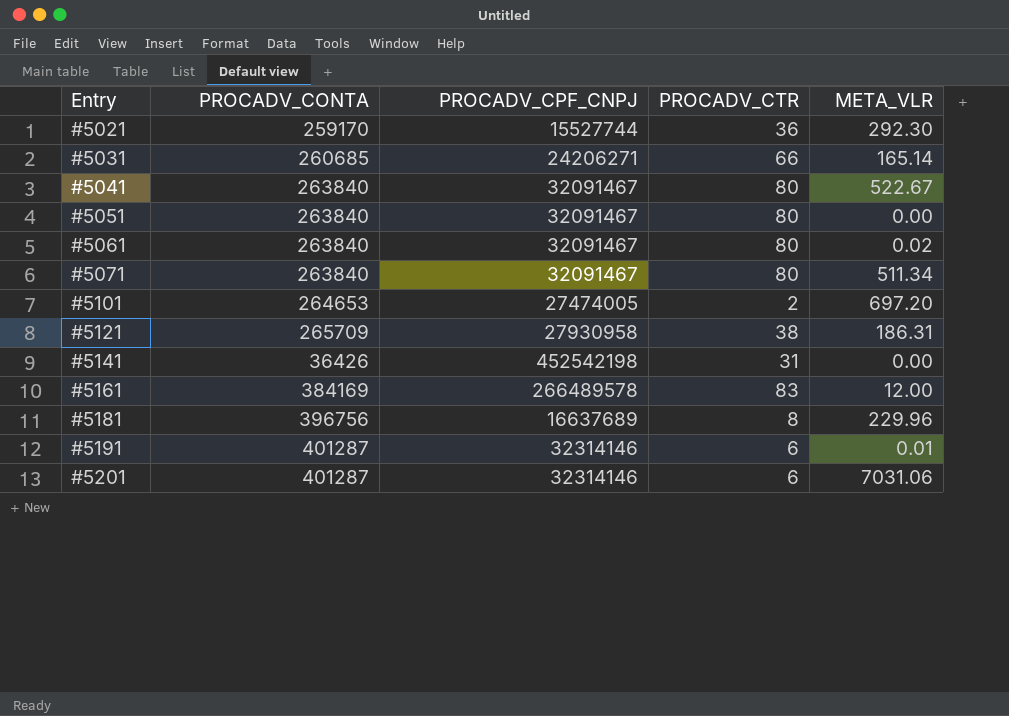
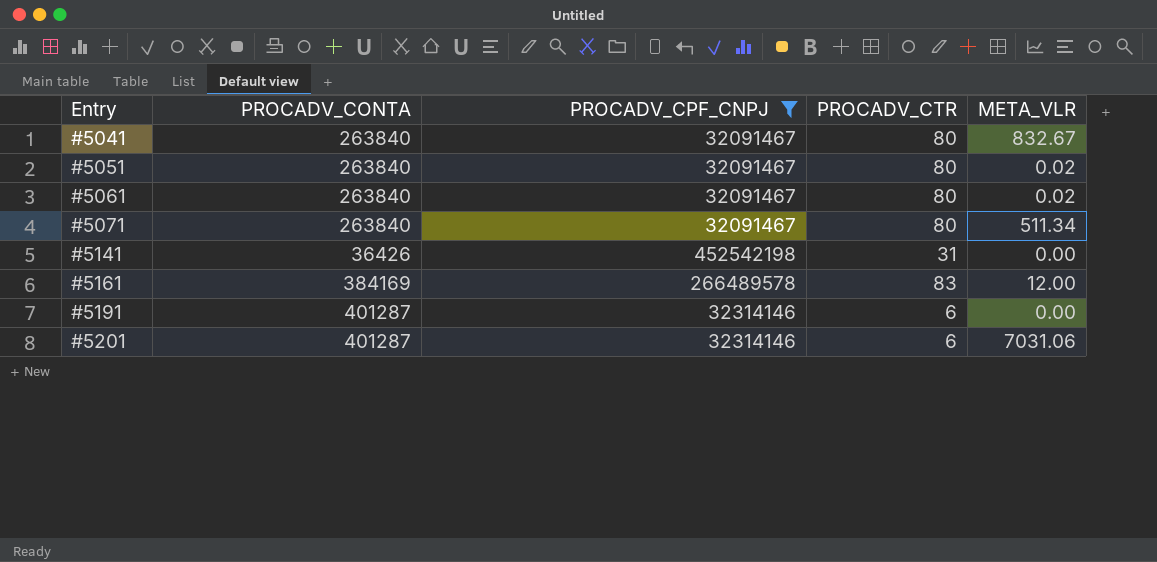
filter: none -> PROCADV_CPF_CNPJ >= 32091467
#5041 | META_VLR: 522.67 -> 832.67
#5051 | META_VLR: 0.00 -> 0.02
#5191 | META_VLR: 0.01 -> 0.00

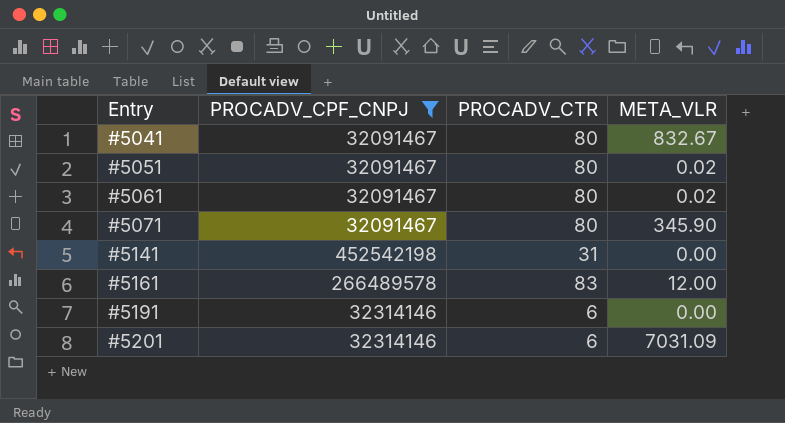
column PROCADV_CONTA | position: 2 -> none
#5071 | META_VLR: 511.34 -> 345.90
#5201 | META_VLR: 7031.06 -> 7031.09

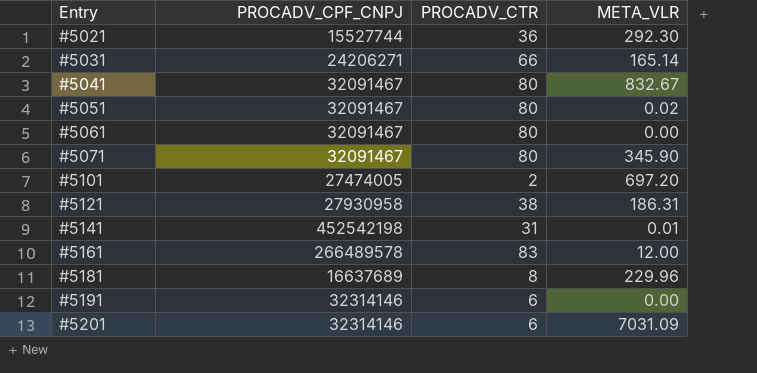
filter: PROCADV_CPF_CNPJ >= 32091467 -> none
#5061 | META_VLR: 0.02 -> 0.00
#5141 | META_VLR: 0.00 -> 0.01

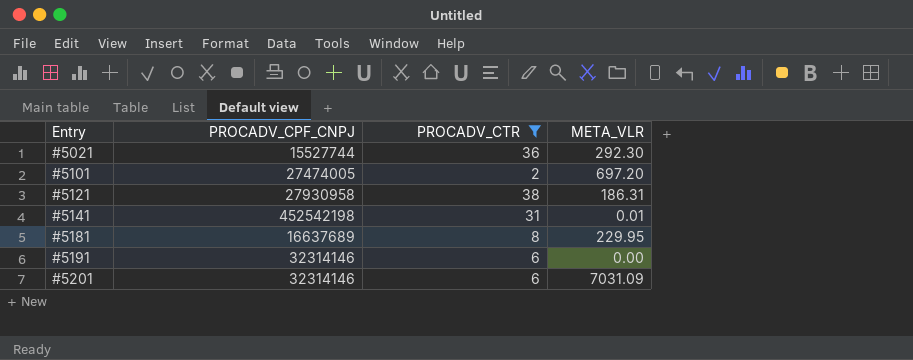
filter: none -> PROCADV_CTR <= 38
#5181 | META_VLR: 229.96 -> 229.95

